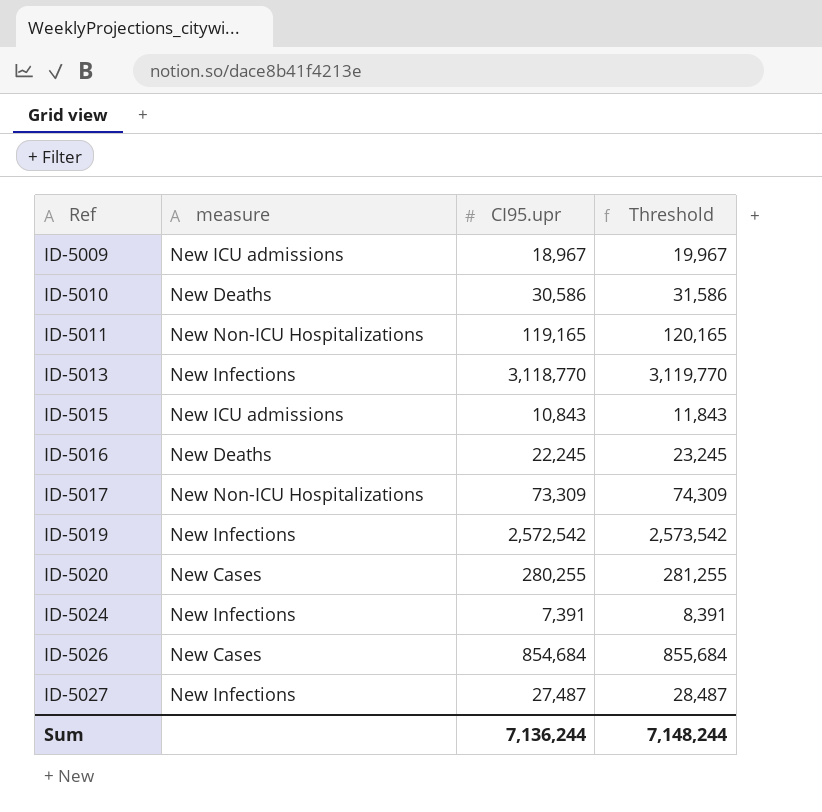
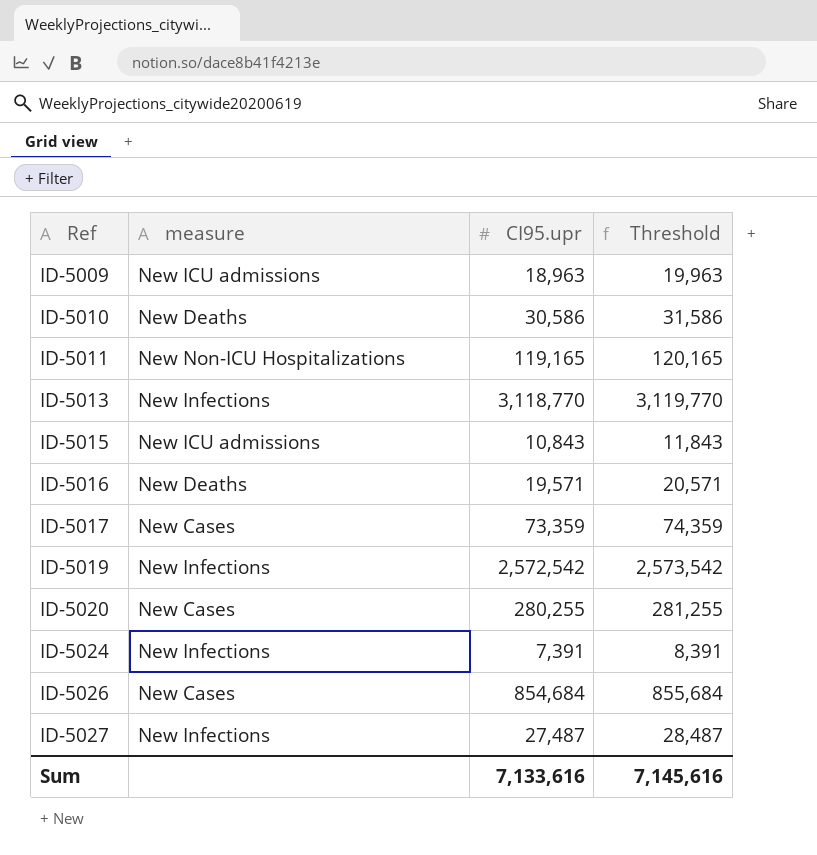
ID-5009 | CI95.upr: 18,967 -> 18,963
ID-5009 | Threshold: 19,967 -> 19,963
ID-5016 | CI95.upr: 22,245 -> 19,571
ID-5016 | Threshold: 23,245 -> 20,571
ID-5017 | measure: New Non-ICU Hospitalizations -> New Cases
ID-5017 | CI95.upr: 73,309 -> 73,359
ID-5017 | Threshold: 74,309 -> 74,359
Sum | CI95.upr: 7,136,244 -> 7,133,616
Sum | Threshold: 7,148,244 -> 7,145,616

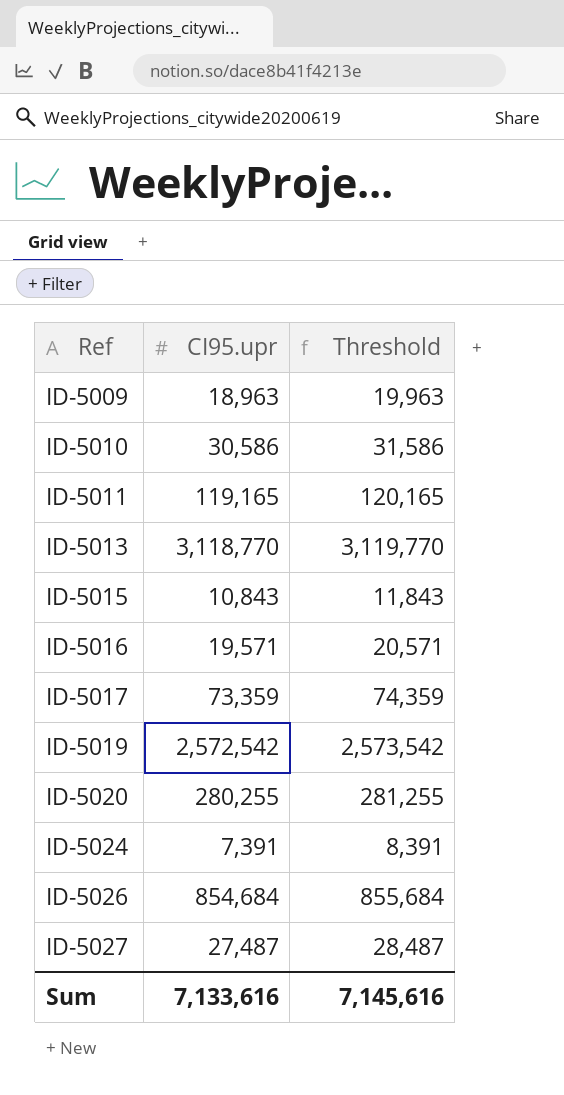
column measure | position: 2 -> none

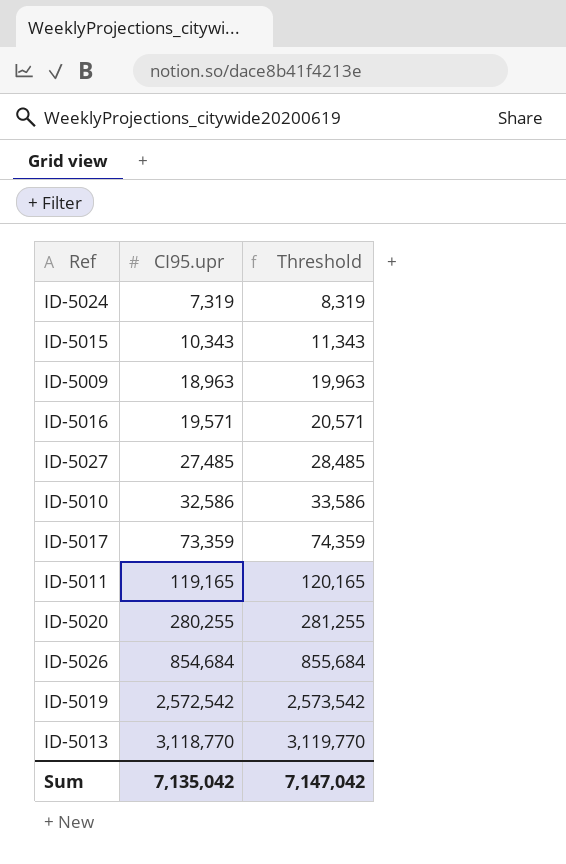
row order: Ref ascending -> CI95.upr ascending
ID-5024 | CI95.upr: 7,391 -> 7,319
ID-5024 | Threshold: 8,391 -> 8,319
ID-5015 | CI95.upr: 10,843 -> 10,343
ID-5015 | Threshold: 11,843 -> 11,343
ID-5027 | CI95.upr: 27,487 -> 27,485
ID-5027 | Threshold: 28,487 -> 28,485
ID-5010 | CI95.upr: 30,586 -> 32,586
ID-5010 | Threshold: 31,586 -> 33,586
Sum | CI95.upr: 7,133,616 -> 7,135,042
Sum | Threshold: 7,145,616 -> 7,147,042

